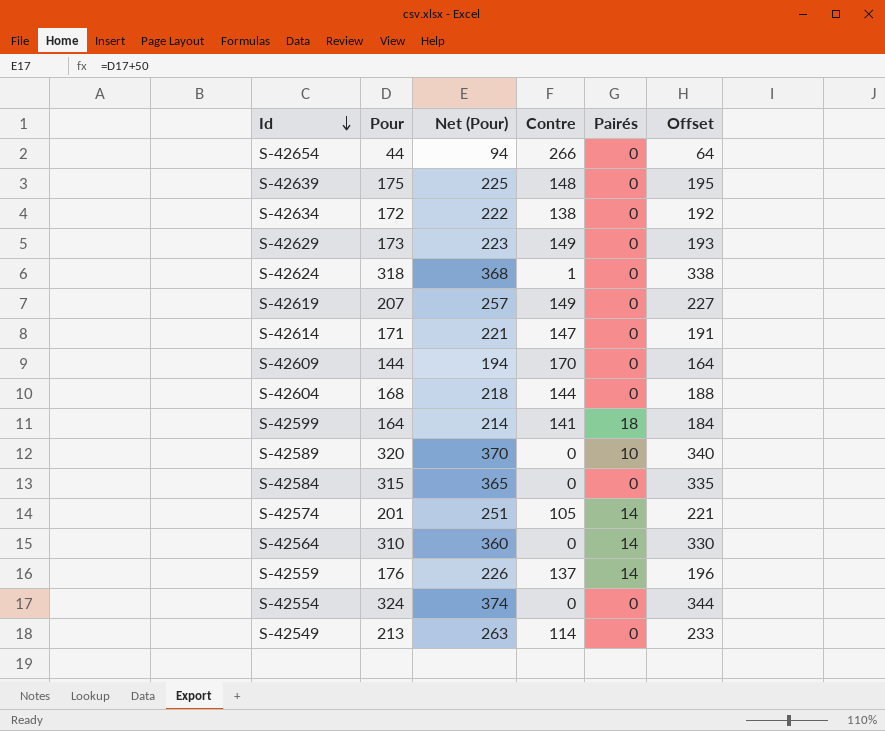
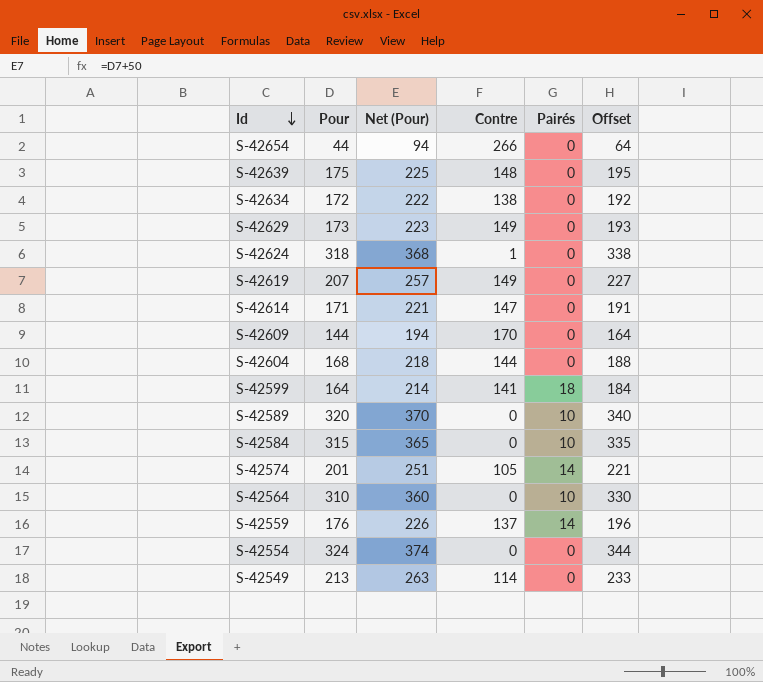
S-42584 | Pairés: 0 -> 10
S-42564 | Pairés: 14 -> 10

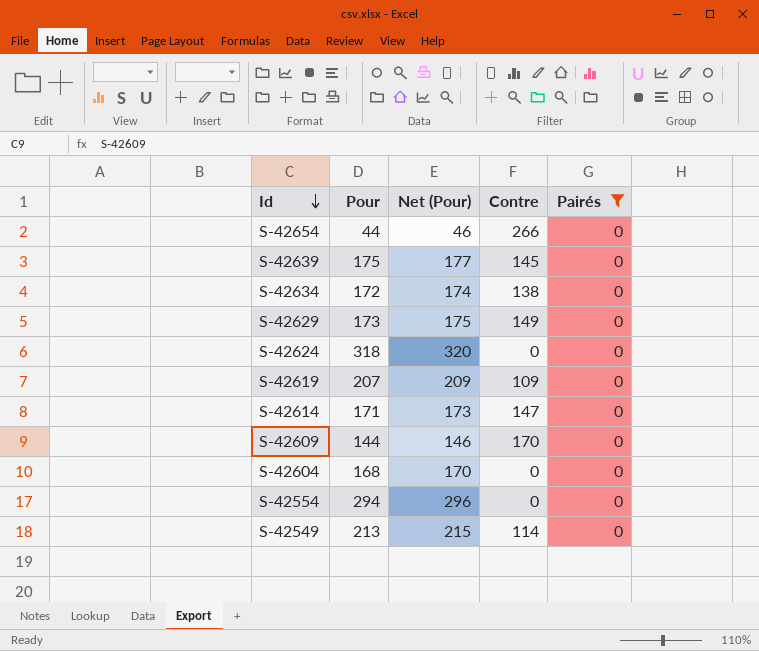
filter: none -> Pairés = 0
column Offset | formula: [Pour] + 20 -> none
column Net (Pour) | formula: [Pour] + 50 -> [Pour] + 2
S-42639 | Contre: 148 -> 145
S-42624 | Contre: 1 -> 0
S-42619 | Contre: 149 -> 109
S-42604 | Contre: 144 -> 0
S-42554 | Pour: 324 -> 294

